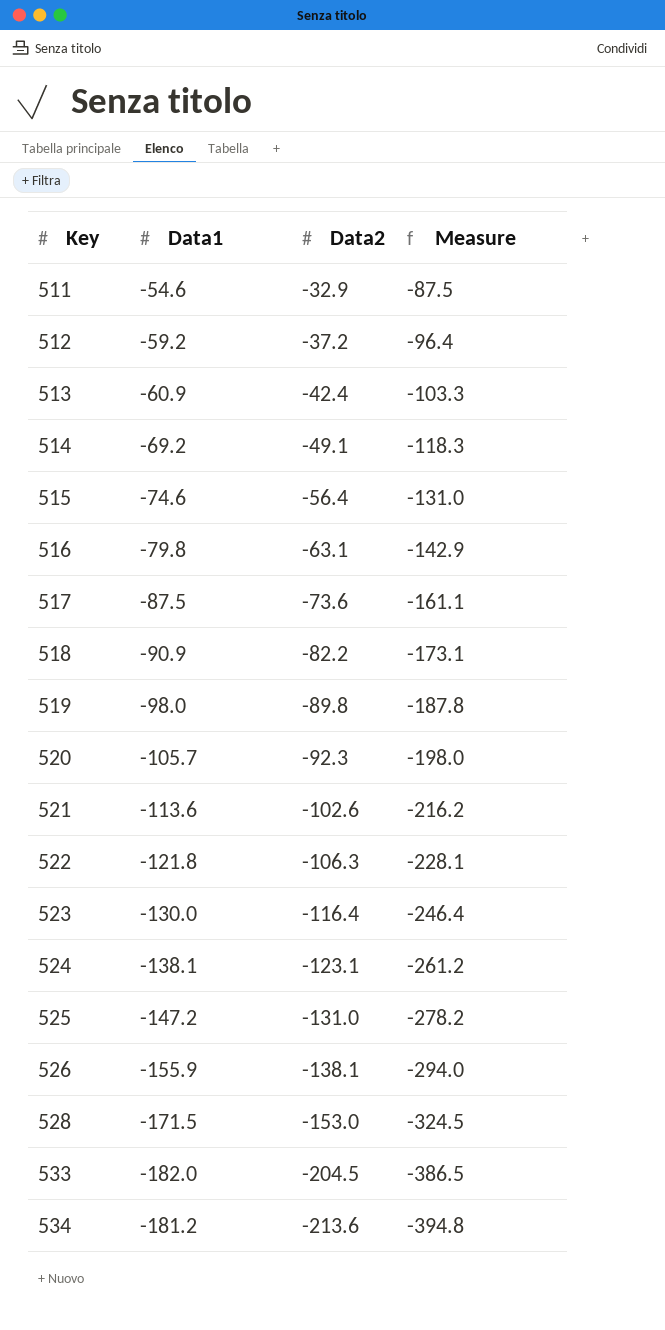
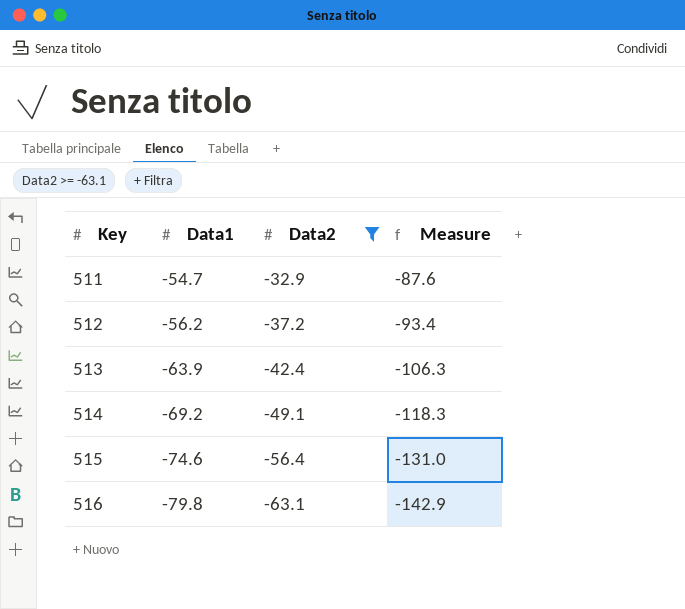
filter: none -> Data2 >= -63.1
511 | Data1: -54.6 -> -54.7
511 | Measure: -87.5 -> -87.6
512 | Data1: -59.2 -> -56.2
512 | Measure: -96.4 -> -93.4
513 | Data1: -60.9 -> -63.9
513 | Measure: -103.3 -> -106.3

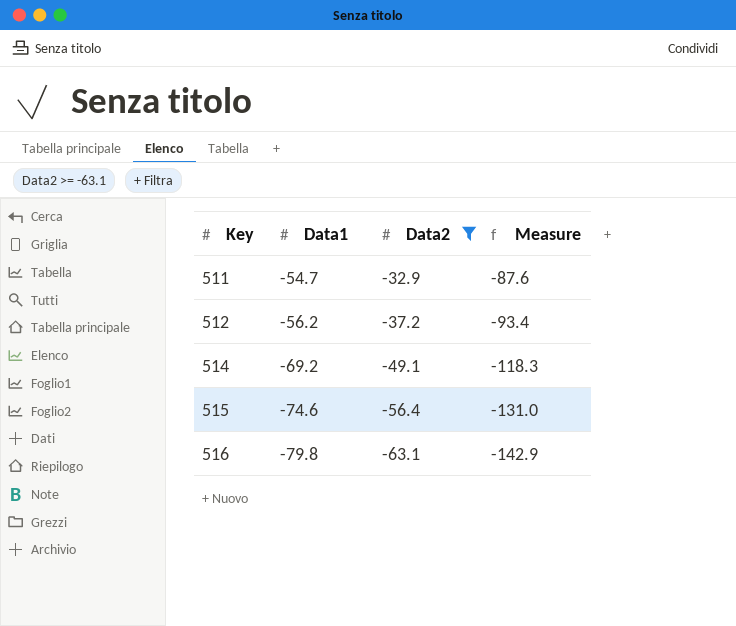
row 513: -63.9 | -42.4 | -106.3 -> none

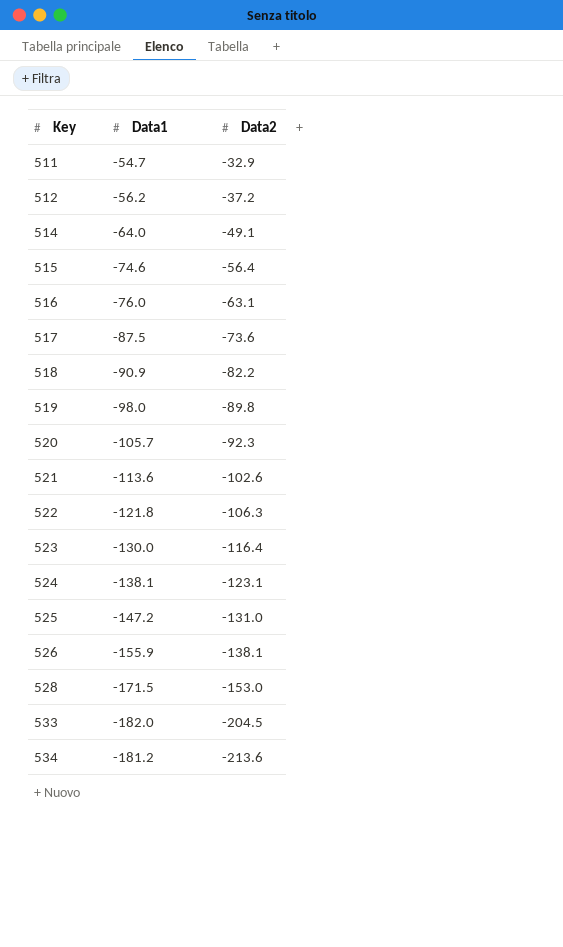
filter: Data2 >= -63.1 -> none
column Measure | formula: [Data1] + [Data2] -> none
514 | Data1: -69.2 -> -64.0
516 | Data1: -79.8 -> -76.0

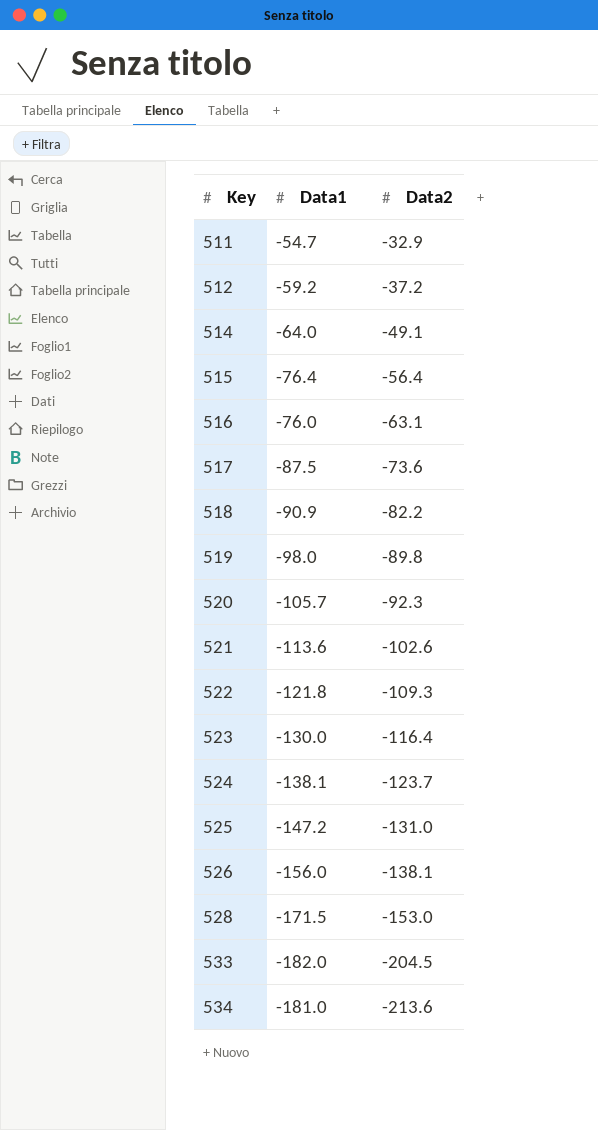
512 | Data1: -56.2 -> -59.2
515 | Data1: -74.6 -> -76.4
522 | Data2: -106.3 -> -109.3
524 | Data2: -123.1 -> -123.7
526 | Data1: -155.9 -> -156.0
534 | Data1: -181.2 -> -181.0

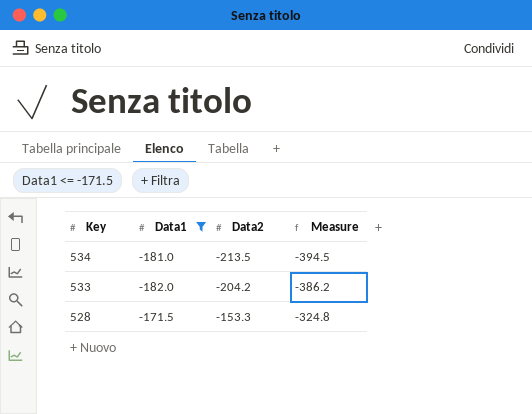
filter: none -> Data1 <= -171.5
row order: Key ascending -> Key descending
column Measure | formula: none -> [Data1] + [Data2]
534 | Data2: -213.6 -> -213.5
533 | Data2: -204.5 -> -204.2
528 | Data2: -153.0 -> -153.3

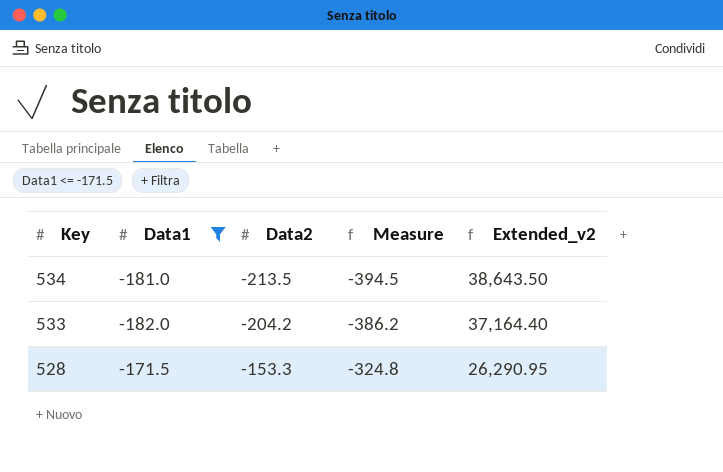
column Extended_v2 | formula: none -> [Data1] * [Data2]

